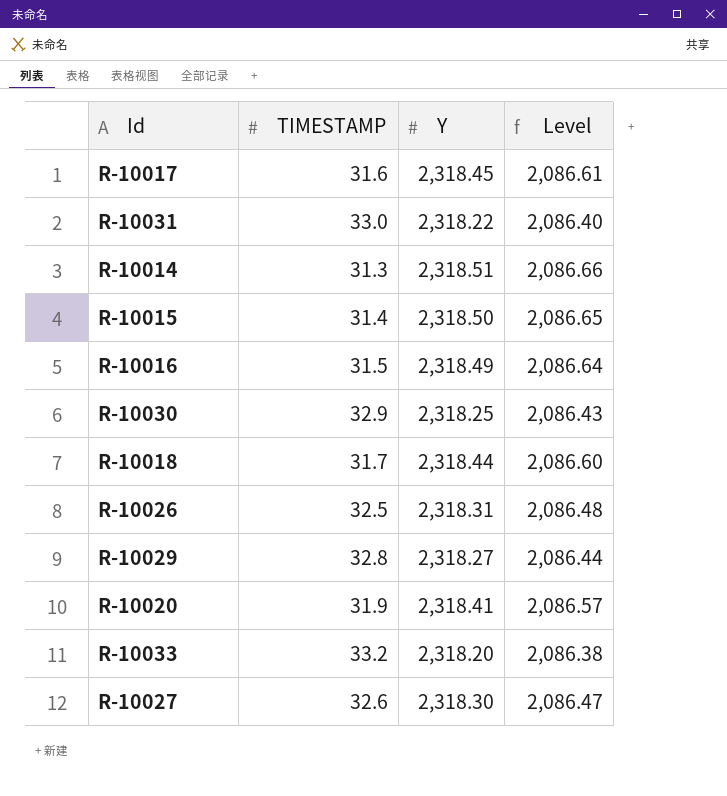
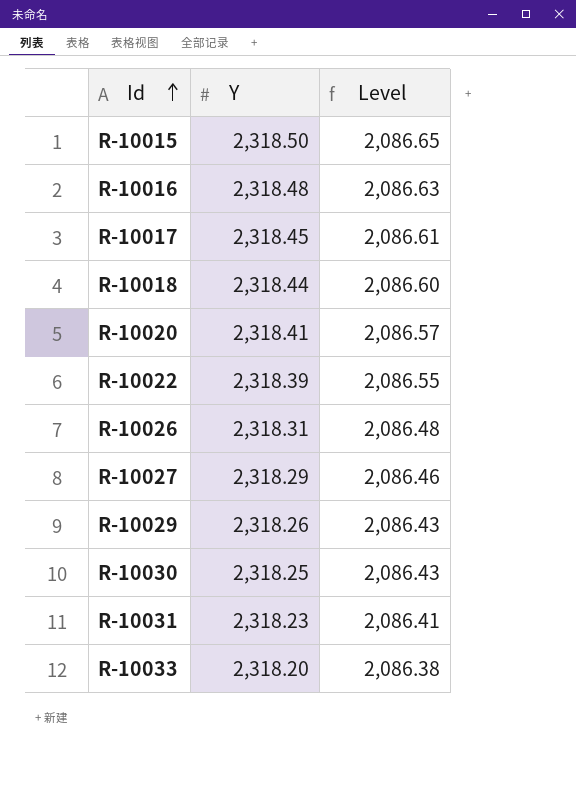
row order: none -> Id ascending
column TIMESTAMP | position: 2 -> none
row R-10014: 31.3 | 2,318.51 | 2,086.66 -> none
R-10016 | Y: 2,318.49 -> 2,318.48
R-10016 | Level: 2,086.64 -> 2,086.63
row R-10022: none -> 2,318.39 | 2,086.55
R-10027 | Y: 2,318.30 -> 2,318.29
R-10027 | Level: 2,086.47 -> 2,086.46
R-10029 | Y: 2,318.27 -> 2,318.26
R-10029 | Level: 2,086.44 -> 2,086.43
R-10031 | Y: 2,318.22 -> 2,318.23
R-10031 | Level: 2,086.40 -> 2,086.41

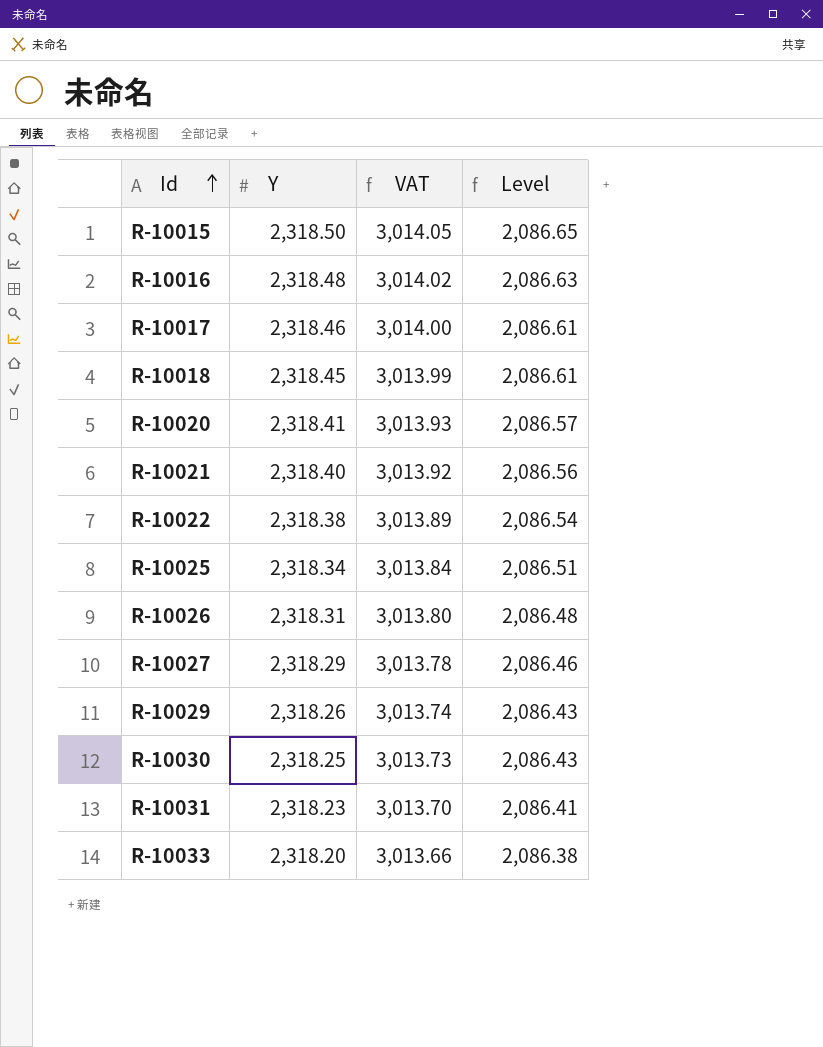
column VAT | formula: none -> [Y] * 1.3
R-10017 | Y: 2,318.45 -> 2,318.46
R-10018 | Y: 2,318.44 -> 2,318.45
R-10018 | Level: 2,086.60 -> 2,086.61
row R-10021: none -> 2,318.40 | 3,013.92 | 2,086.56
R-10022 | Y: 2,318.39 -> 2,318.38
R-10022 | Level: 2,086.55 -> 2,086.54
row R-10025: none -> 2,318.34 | 3,013.84 | 2,086.51

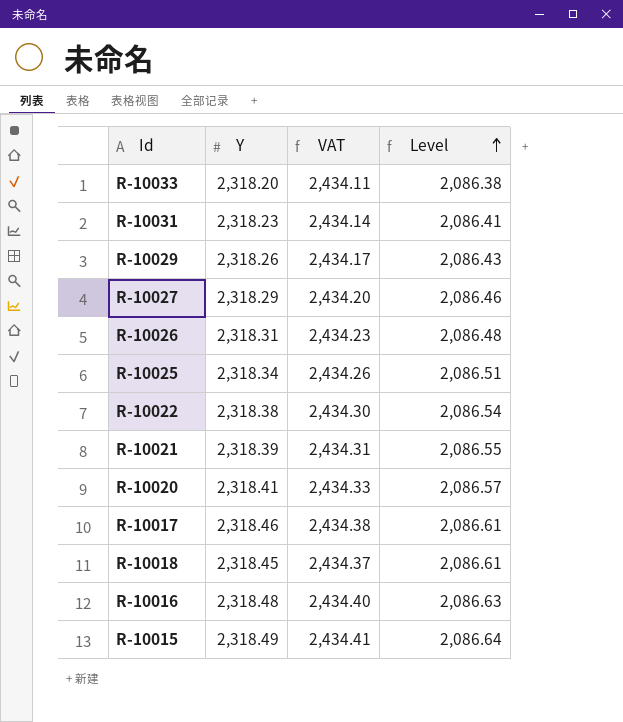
row order: Id ascending -> Level ascending
column VAT | formula: [Y] * 1.3 -> [Y] * 1.05
row R-10030: 2,318.25 | 3,013.73 | 2,086.43 -> none
R-10021 | Y: 2,318.40 -> 2,318.39
R-10021 | Level: 2,086.56 -> 2,086.55
R-10015 | Y: 2,318.50 -> 2,318.49
R-10015 | Level: 2,086.65 -> 2,086.64

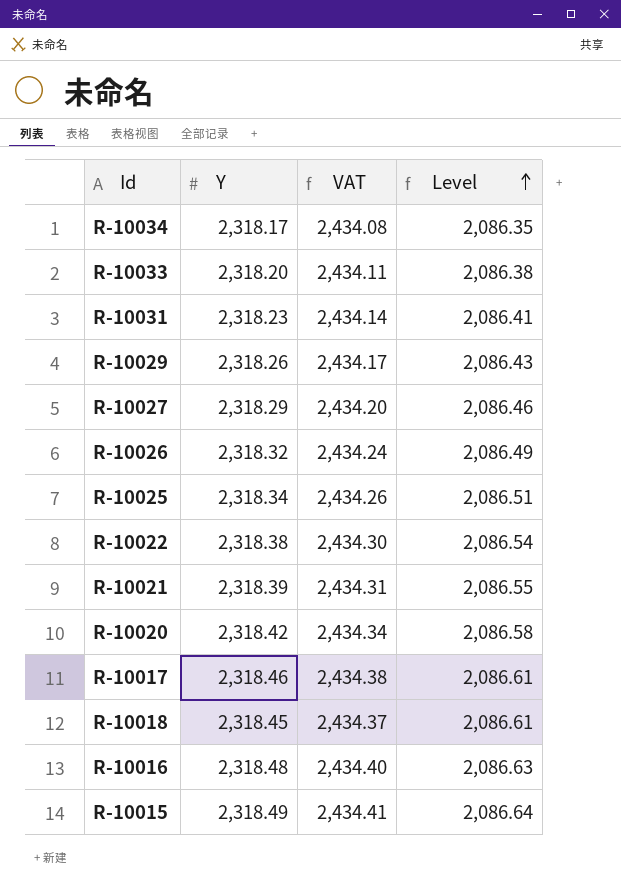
row R-10034: none -> 2,318.17 | 2,434.08 | 2,086.35
R-10026 | Y: 2,318.31 -> 2,318.32
R-10026 | VAT: 2,434.23 -> 2,434.24
R-10026 | Level: 2,086.48 -> 2,086.49
R-10020 | Y: 2,318.41 -> 2,318.42
R-10020 | VAT: 2,434.33 -> 2,434.34
R-10020 | Level: 2,086.57 -> 2,086.58

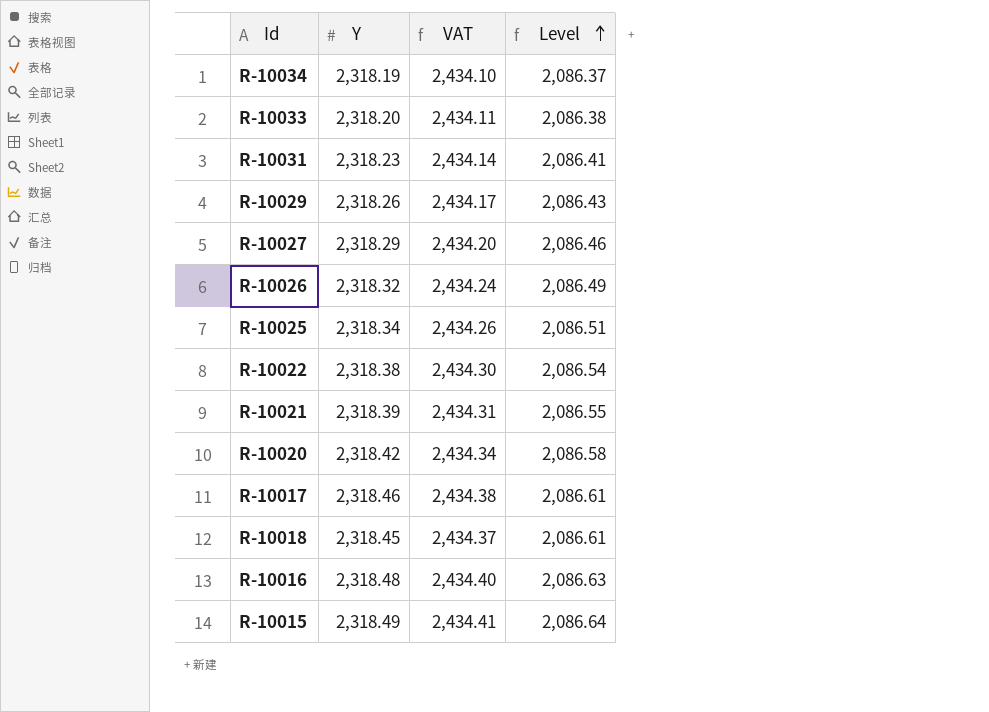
R-10034 | Y: 2,318.17 -> 2,318.19
R-10034 | VAT: 2,434.08 -> 2,434.10
R-10034 | Level: 2,086.35 -> 2,086.37

